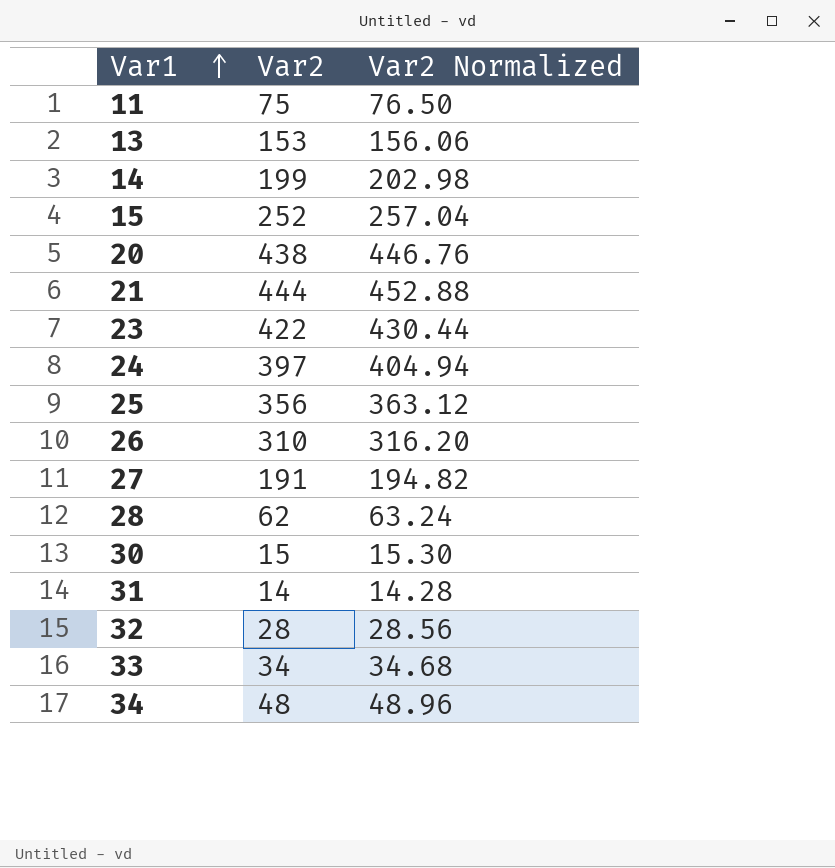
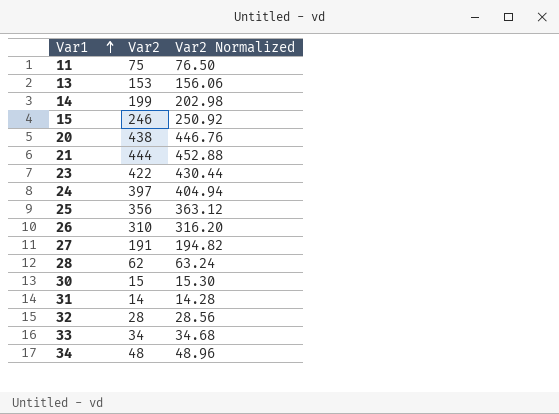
15 | Var2: 252 -> 246
15 | Var2 Normalized: 257.04 -> 250.92

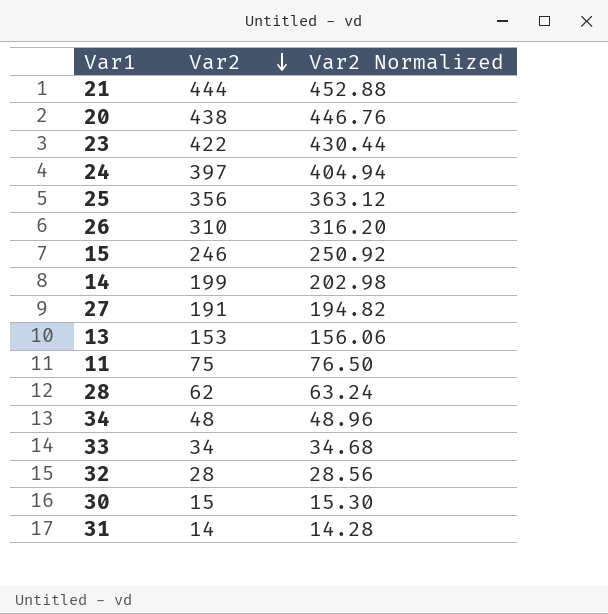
row order: Var1 ascending -> Var2 descending

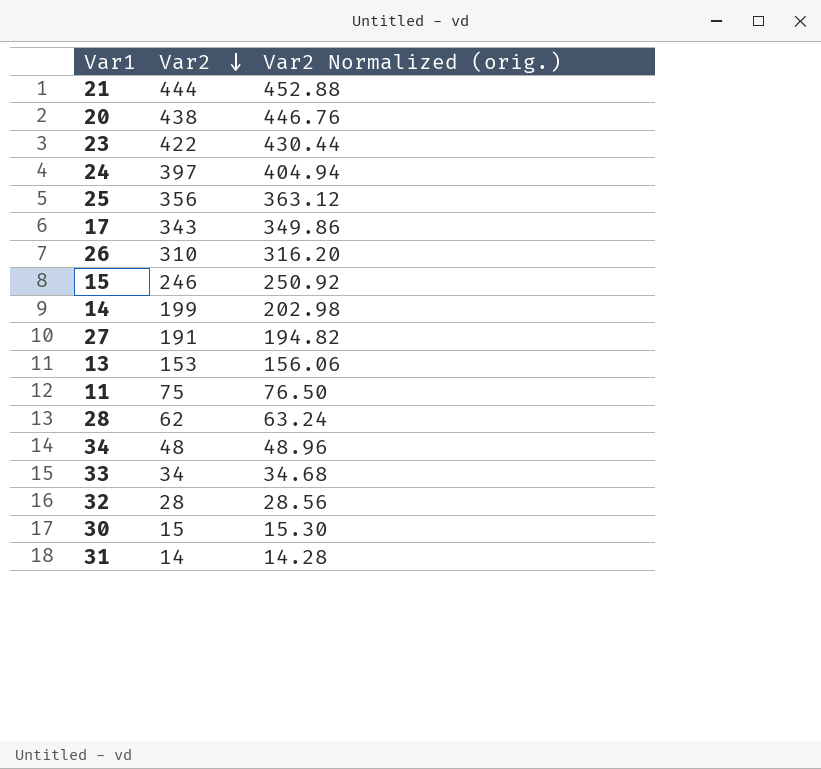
column name: Var2 Normalized -> Var2 Normalized (orig.)
row 17: none -> 343 | 349.86

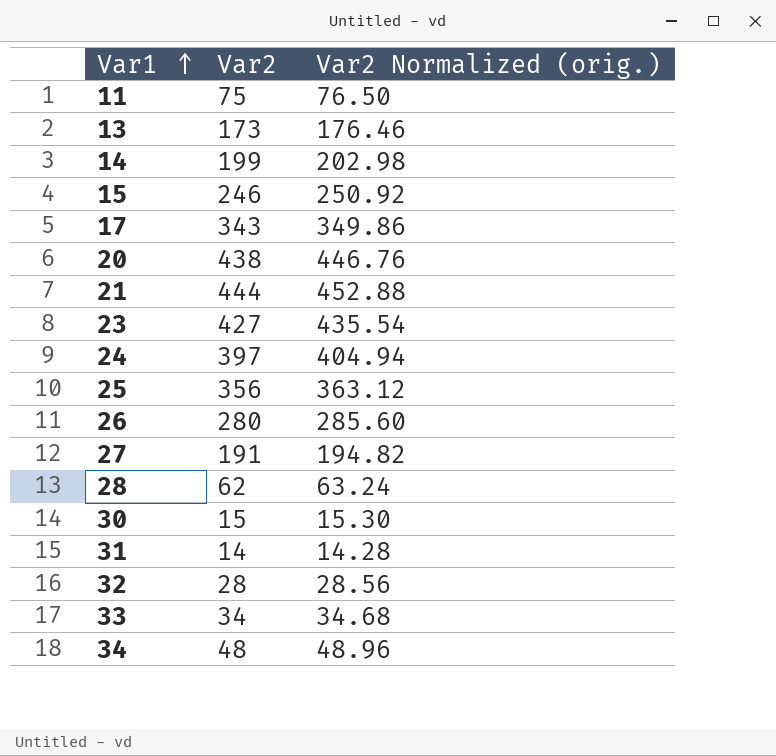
row order: Var2 descending -> Var1 ascending
13 | Var2: 153 -> 173
13 | Var2 Normalized (orig.): 156.06 -> 176.46
23 | Var2: 422 -> 427
23 | Var2 Normalized (orig.): 430.44 -> 435.54
26 | Var2: 310 -> 280
26 | Var2 Normalized (orig.): 316.20 -> 285.60

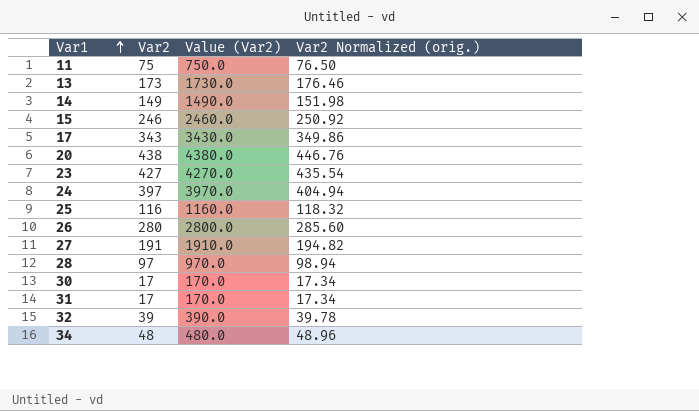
column Value (Var2) | formula: none -> [Var2] * 10
row 21: 444 | 452.88 -> none
row 33: 34 | 34.68 -> none
14 | Var2: 199 -> 149
14 | Var2 Normalized (orig.): 202.98 -> 151.98
25 | Var2: 356 -> 116
25 | Var2 Normalized (orig.): 363.12 -> 118.32
28 | Var2: 62 -> 97
28 | Var2 Normalized (orig.): 63.24 -> 98.94
30 | Var2: 15 -> 17
30 | Var2 Normalized (orig.): 15.30 -> 17.34
31 | Var2: 14 -> 17
31 | Var2 Normalized (orig.): 14.28 -> 17.34
32 | Var2: 28 -> 39
32 | Var2 Normalized (orig.): 28.56 -> 39.78

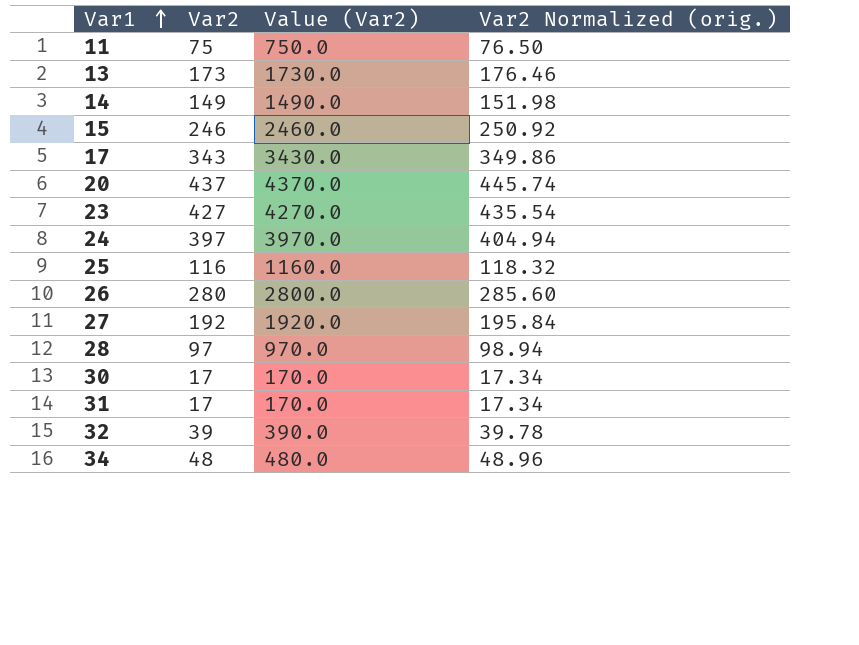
20 | Var2: 438 -> 437
20 | Value (Var2): 4380.0 -> 4370.0
20 | Var2 Normalized (orig.): 446.76 -> 445.74
27 | Var2: 191 -> 192
27 | Value (Var2): 1910.0 -> 1920.0
27 | Var2 Normalized (orig.): 194.82 -> 195.84

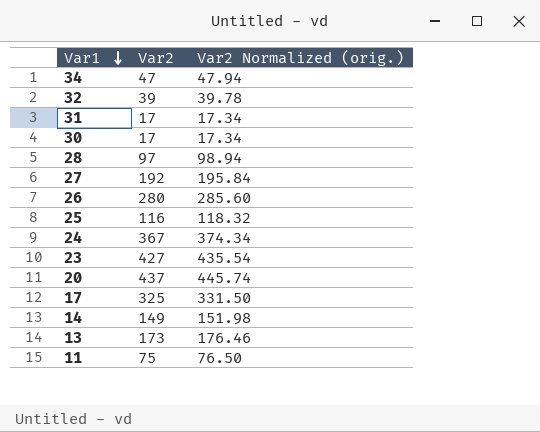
row order: Var1 ascending -> Var1 descending
column Value (Var2) | formula: [Var2] * 10 -> none
row 15: 246 | 2460.0 | 250.92 -> none
34 | Var2: 48 -> 47
34 | Var2 Normalized (orig.): 48.96 -> 47.94
24 | Var2: 397 -> 367
24 | Var2 Normalized (orig.): 404.94 -> 374.34
17 | Var2: 343 -> 325
17 | Var2 Normalized (orig.): 349.86 -> 331.50

